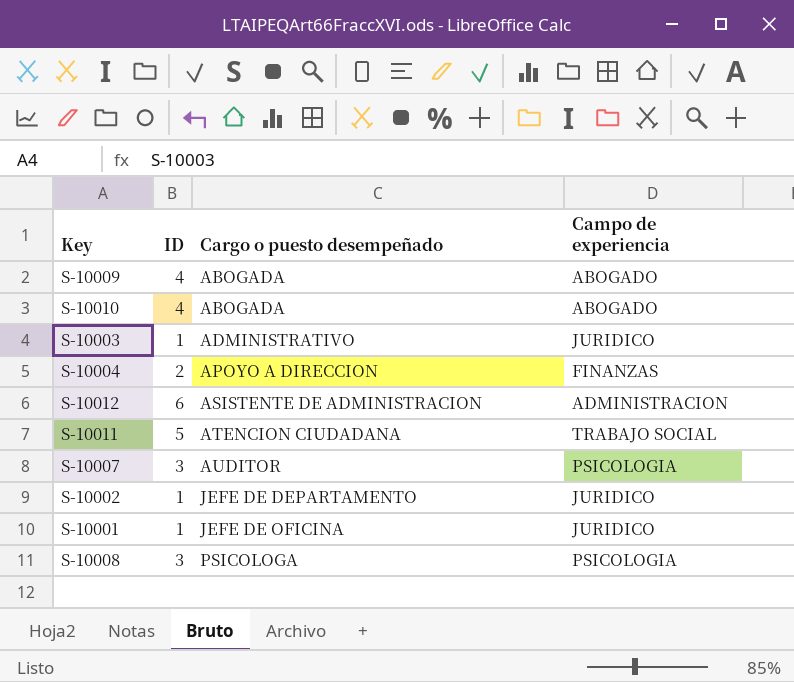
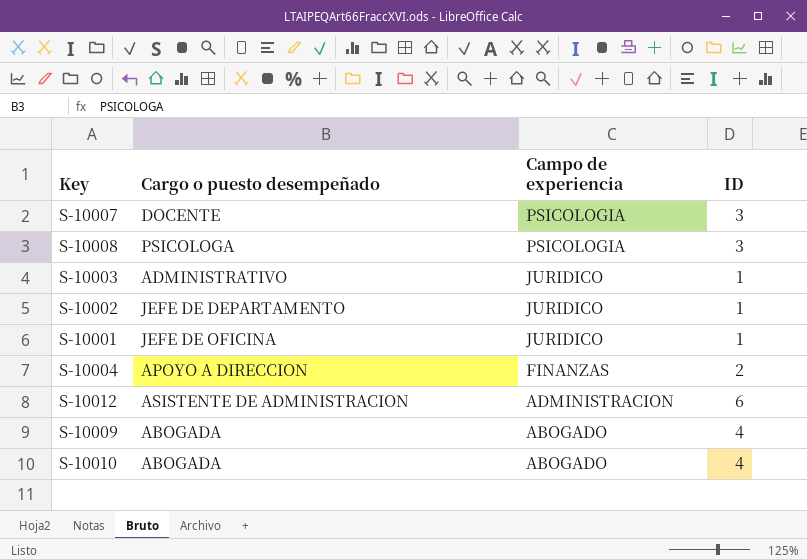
row order: Cargo o puesto desempeñado ascending -> Campo de experiencia descending
column ID | position: 2 -> 4
row S-10011: 5 | ATENCION CIUDADANA | TRABAJO SOCIAL -> none
S-10007 | Cargo o puesto desempeñado: AUDITOR -> DOCENTE

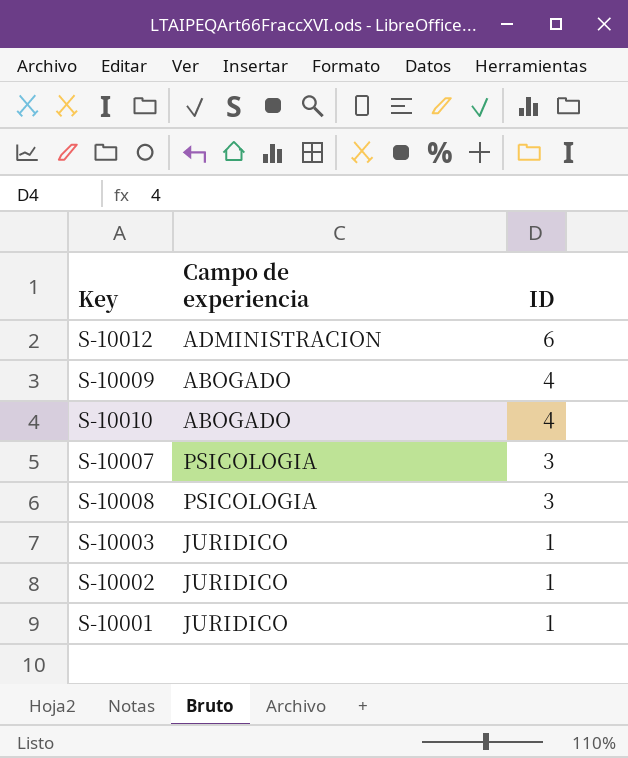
row order: Campo de experiencia descending -> ID descending
column Cargo o puesto desempeñado | position: 2 -> none
row S-10004: APOYO A DIRECCION | FINANZAS | 2 -> none

